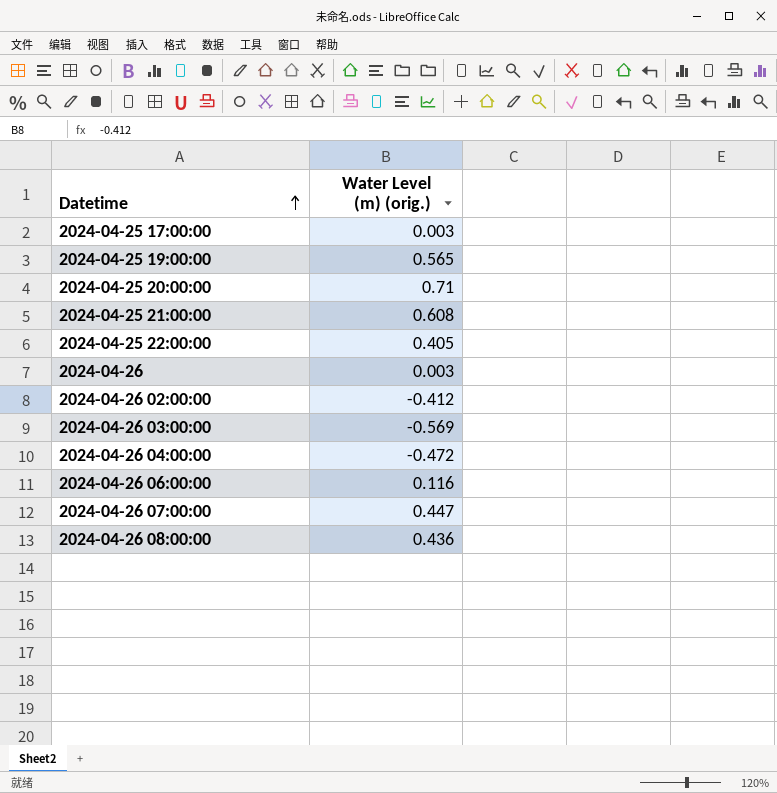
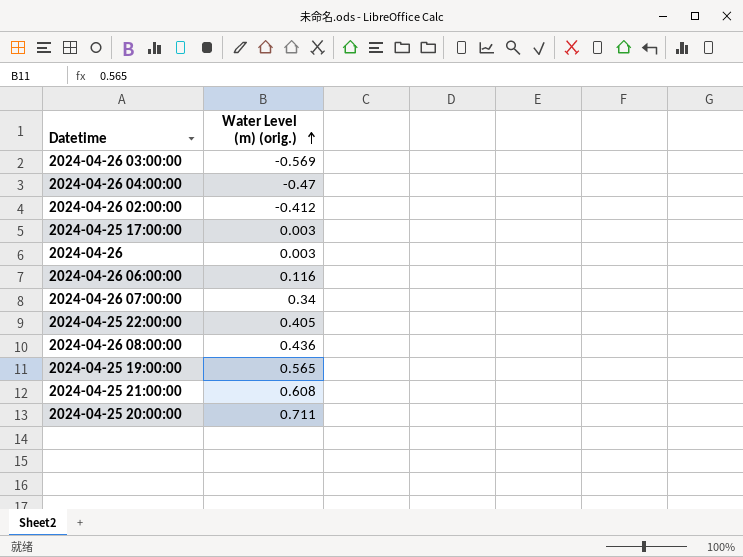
row order: Datetime ascending -> Water Level (m) (orig.) ascending
2024-04-26 04:00:00 | Water Level (m) (orig.): -0.472 -> -0.47
2024-04-26 07:00:00 | Water Level (m) (orig.): 0.447 -> 0.34
2024-04-25 20:00:00 | Water Level (m) (orig.): 0.71 -> 0.711

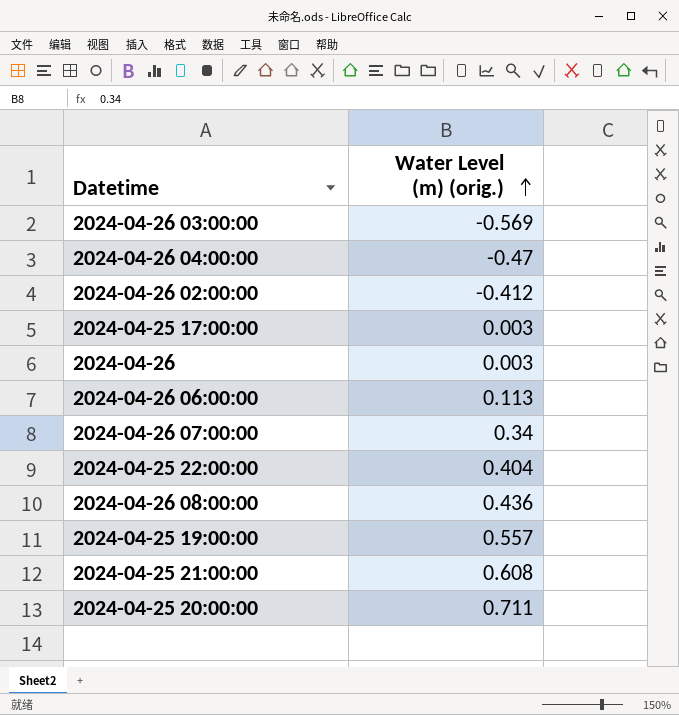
2024-04-26 06:00:00 | Water Level (m) (orig.): 0.116 -> 0.113
2024-04-25 22:00:00 | Water Level (m) (orig.): 0.405 -> 0.404
2024-04-25 19:00:00 | Water Level (m) (orig.): 0.565 -> 0.557

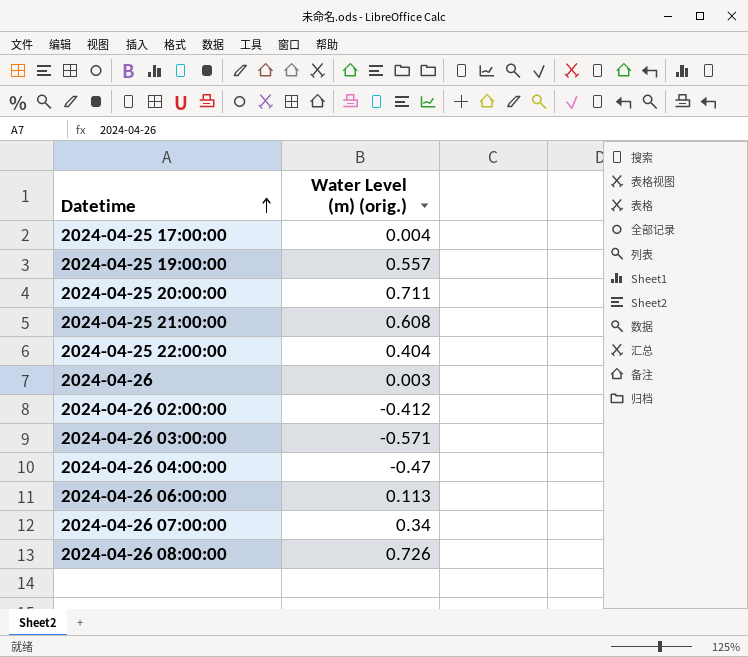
row order: Water Level (m) (orig.) ascending -> Datetime ascending
2024-04-25 17:00:00 | Water Level (m) (orig.): 0.003 -> 0.004
2024-04-26 03:00:00 | Water Level (m) (orig.): -0.569 -> -0.571
2024-04-26 08:00:00 | Water Level (m) (orig.): 0.436 -> 0.726

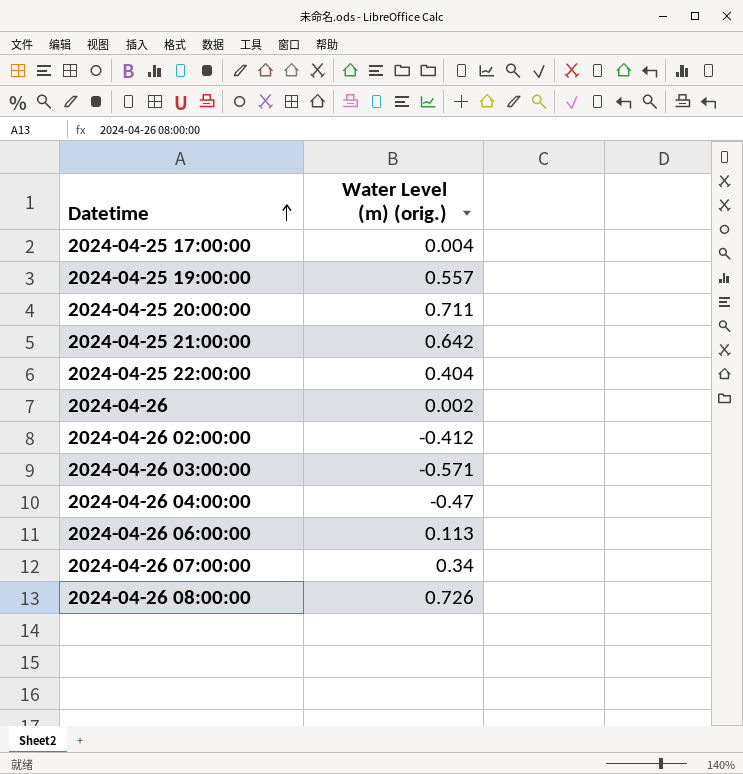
2024-04-25 21:00:00 | Water Level (m) (orig.): 0.608 -> 0.642
2024-04-26 | Water Level (m) (orig.): 0.003 -> 0.002

